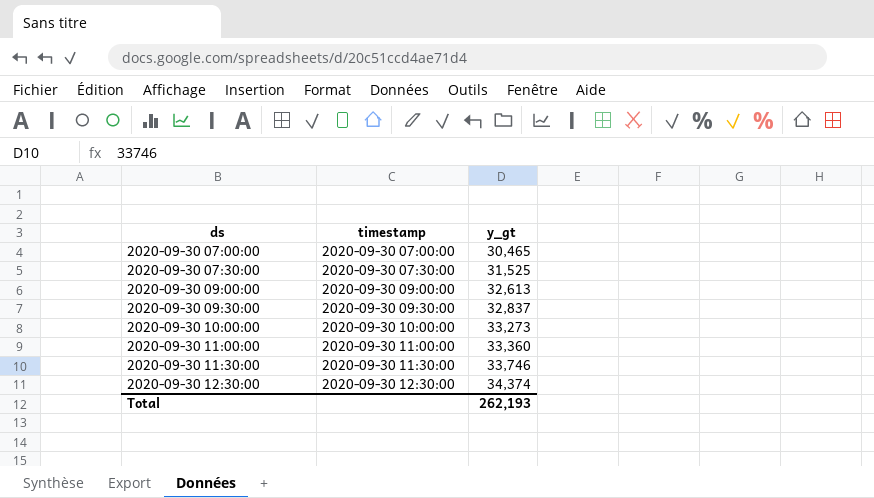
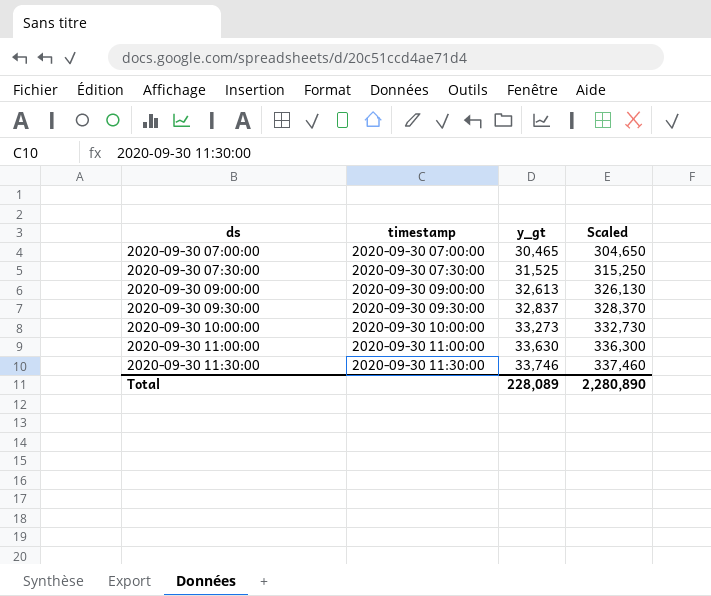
column Scaled | formula: none -> [y_gt] * 10
row 2020-09-30 12:30:00: 2020-09-30 12:30:00 | 34,374 -> none
2020-09-30 11:00:00 | y_gt: 33,360 -> 33,630
Total | y_gt: 262,193 -> 228,089

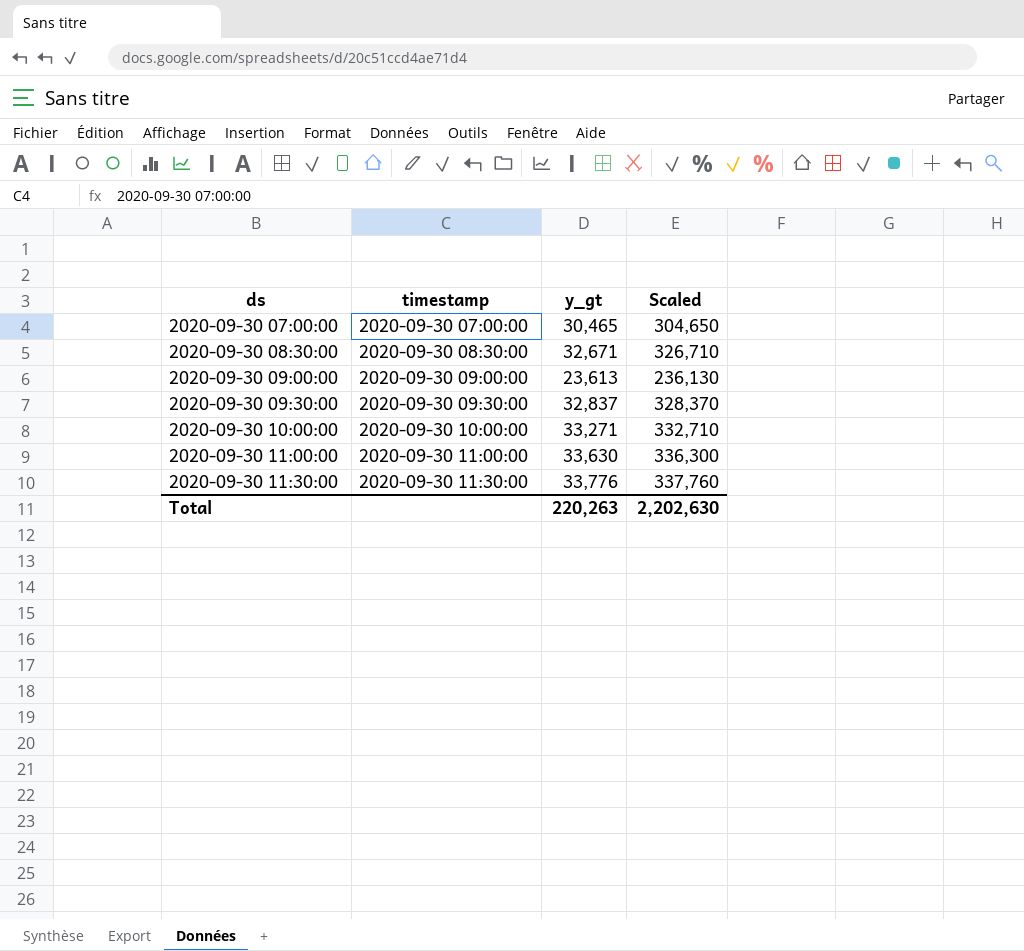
row 2020-09-30 07:30:00: 2020-09-30 07:30:00 | 31,525 | 315,250 -> none
row 2020-09-30 08:30:00: none -> 2020-09-30 08:30:00 | 32,671 | 326,710
2020-09-30 09:00:00 | y_gt: 32,613 -> 23,613
2020-09-30 09:00:00 | Scaled: 326,130 -> 236,130
2020-09-30 10:00:00 | y_gt: 33,273 -> 33,271
2020-09-30 10:00:00 | Scaled: 332,730 -> 332,710
2020-09-30 11:30:00 | y_gt: 33,746 -> 33,776
2020-09-30 11:30:00 | Scaled: 337,460 -> 337,760
Total | y_gt: 228,089 -> 220,263
Total | Scaled: 2,280,890 -> 2,202,630

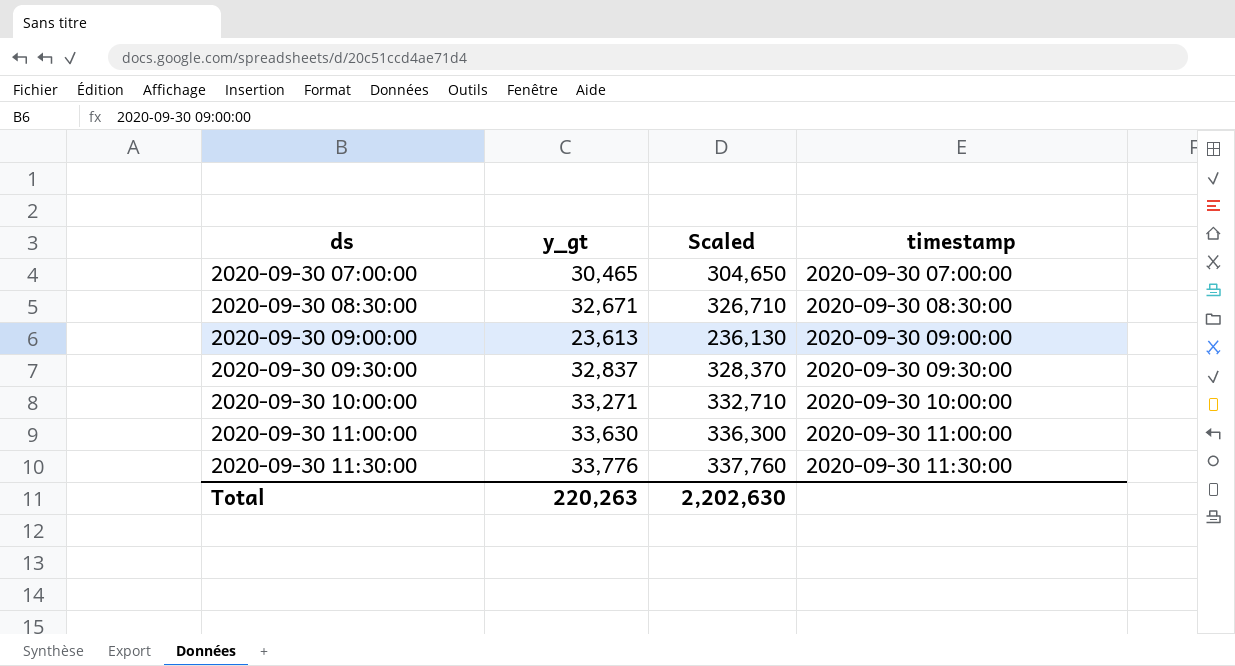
column timestamp | position: 2 -> 4

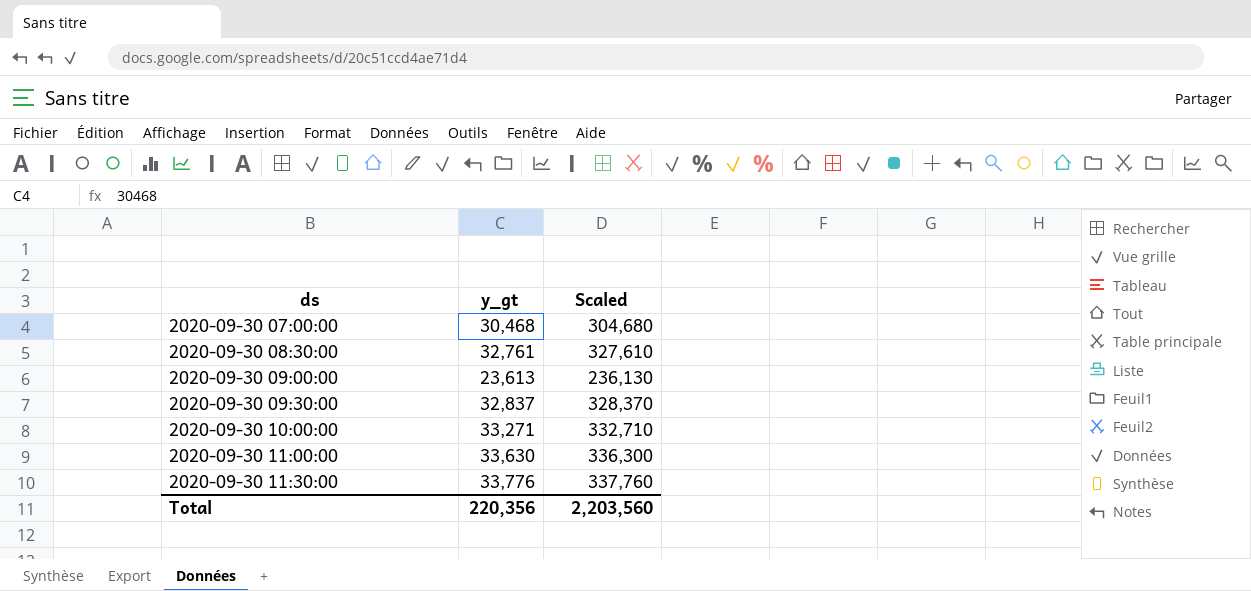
column timestamp | position: 4 -> none
2020-09-30 07:00:00 | y_gt: 30,465 -> 30,468
2020-09-30 07:00:00 | Scaled: 304,650 -> 304,680
2020-09-30 08:30:00 | y_gt: 32,671 -> 32,761
2020-09-30 08:30:00 | Scaled: 326,710 -> 327,610
Total | y_gt: 220,263 -> 220,356
Total | Scaled: 2,202,630 -> 2,203,560

